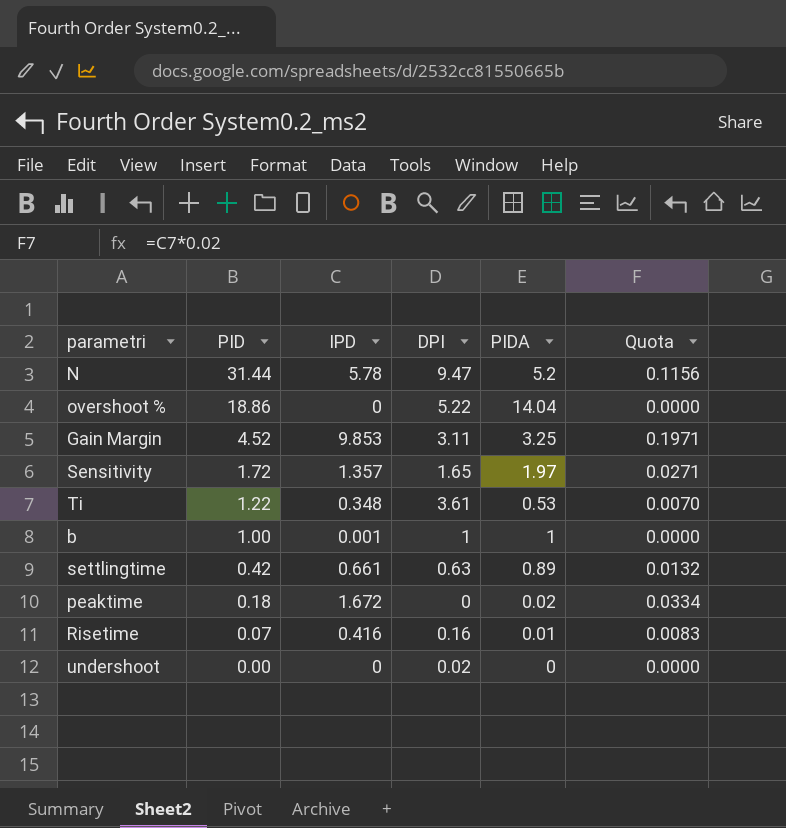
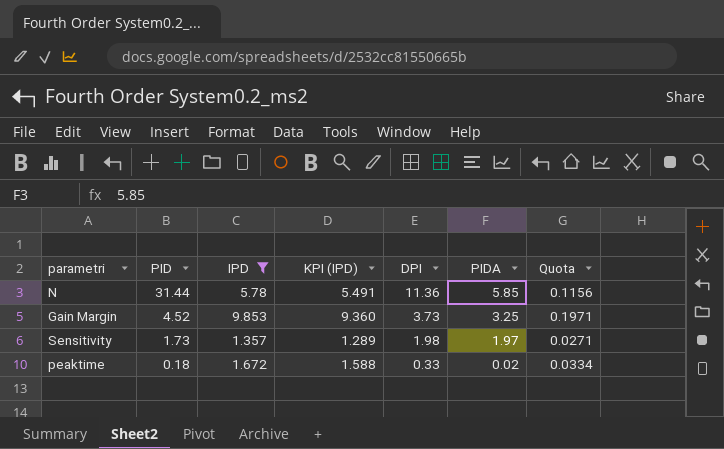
filter: none -> IPD >= 1.357
column KPI (IPD) | formula: none -> [IPD] * 0.95
N | DPI: 9.47 -> 11.36
N | PIDA: 5.2 -> 5.85
Gain Margin | DPI: 3.11 -> 3.73
Sensitivity | PID: 1.72 -> 1.73
Sensitivity | DPI: 1.65 -> 1.98
peaktime | DPI: 0 -> 0.33

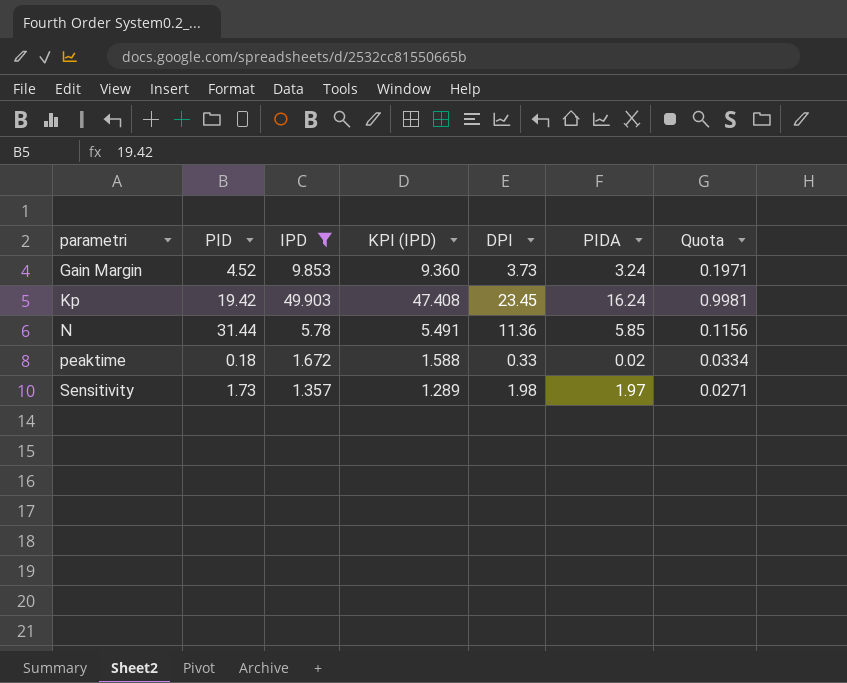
row order: PID descending -> parametri ascending
Gain Margin | PIDA: 3.25 -> 3.24
row Kp: none -> 19.42 | 49.903 | 47.408 | 23.45 | 16.24 | 0.9981

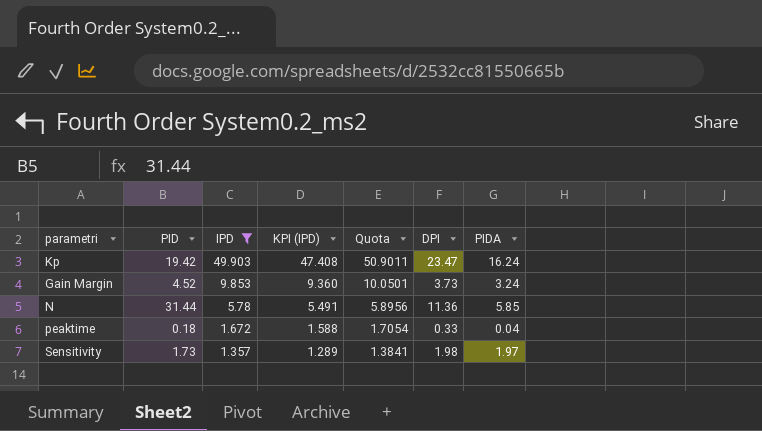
row order: parametri ascending -> IPD descending
column Quota | formula: [IPD] * 0.02 -> [IPD] * 1.02
column Quota | position: 7 -> 5
Kp | DPI: 23.45 -> 23.47
peaktime | PIDA: 0.02 -> 0.04

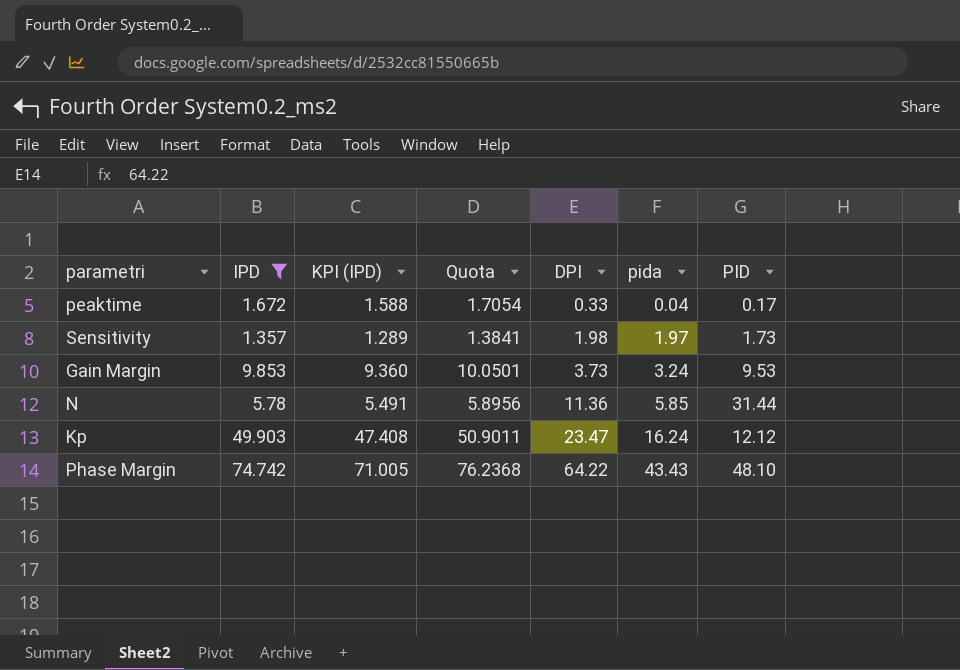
row order: IPD descending -> DPI ascending
column name: PIDA -> pida
column PID | position: 2 -> 7
peaktime | PID: 0.18 -> 0.17
Gain Margin | PID: 4.52 -> 9.53
Kp | PID: 19.42 -> 12.12
row Phase Margin: none -> 74.742 | 71.005 | 76.2368 | 64.22 | 43.43 | 48.10

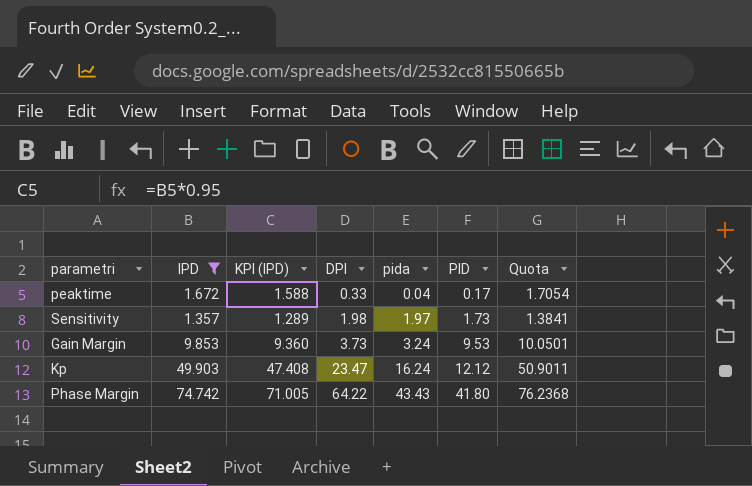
column Quota | position: 4 -> 7
row N: 5.78 | 5.491 | 5.8956 | 11.36 | 5.85 | 31.44 -> none
Phase Margin | PID: 48.10 -> 41.80

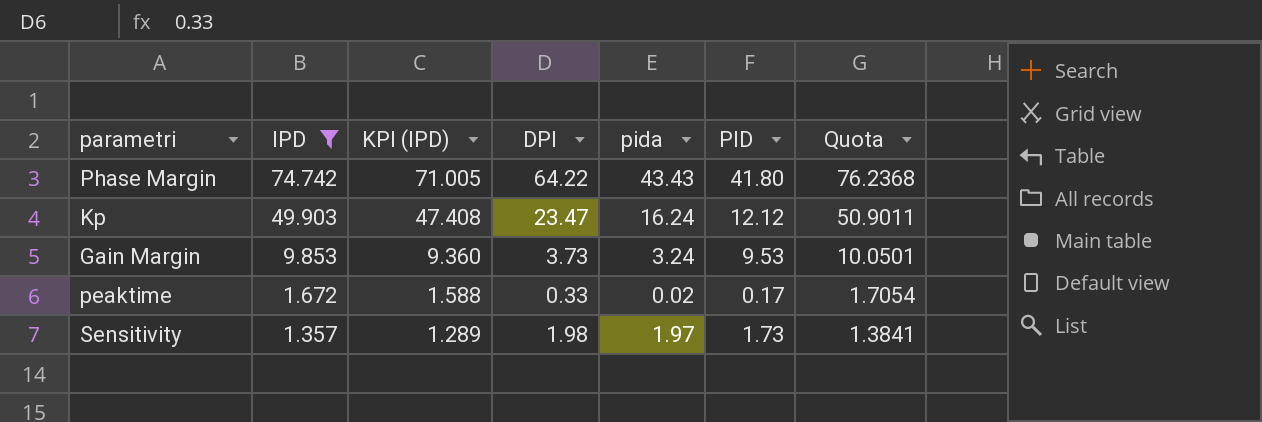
row order: DPI ascending -> IPD descending
peaktime | pida: 0.04 -> 0.02

